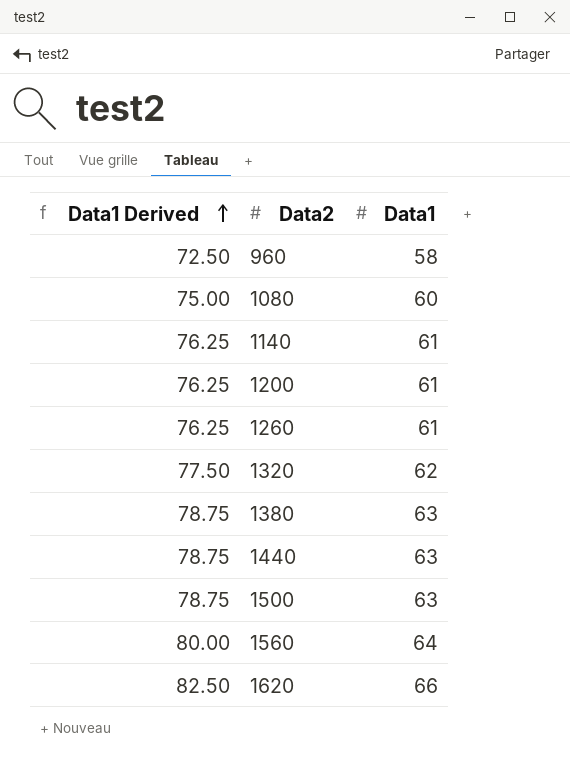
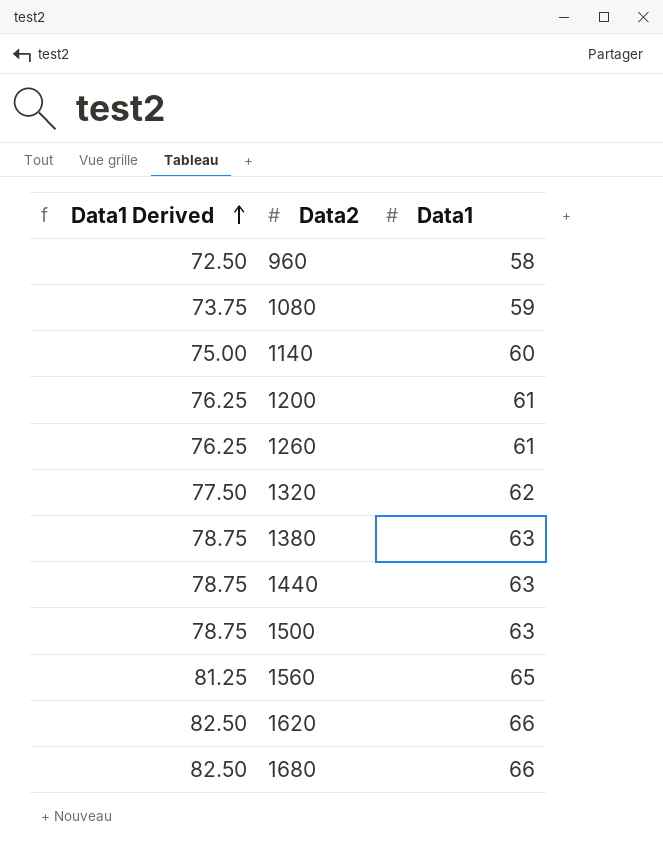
1080 | Data1 Derived: 75.00 -> 73.75
1080 | Data1: 60 -> 59
1140 | Data1 Derived: 76.25 -> 75.00
1140 | Data1: 61 -> 60
1560 | Data1 Derived: 80.00 -> 81.25
1560 | Data1: 64 -> 65
row 1680: none -> 82.50 | 66

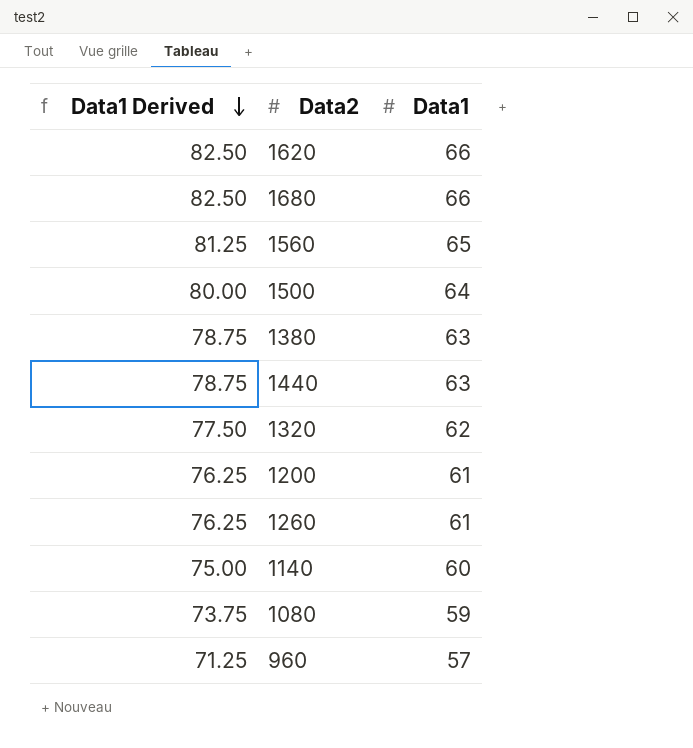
row order: Data1 Derived ascending -> Data1 Derived descending
1500 | Data1 Derived: 78.75 -> 80.00
1500 | Data1: 63 -> 64
960 | Data1 Derived: 72.50 -> 71.25
960 | Data1: 58 -> 57

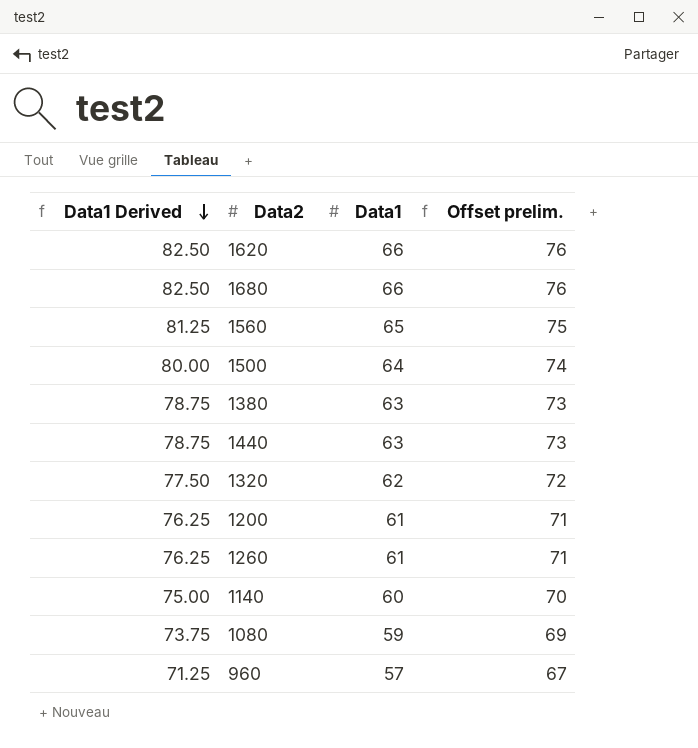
column Offset prelim. | formula: none -> [Data1] + 10

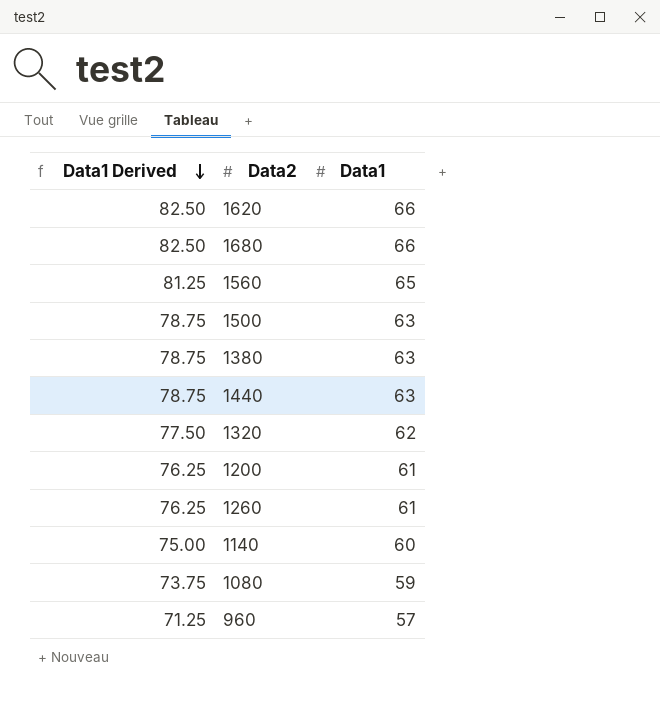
column Offset prelim. | formula: [Data1] + 10 -> none
1500 | Data1 Derived: 80.00 -> 78.75
1500 | Data1: 64 -> 63

